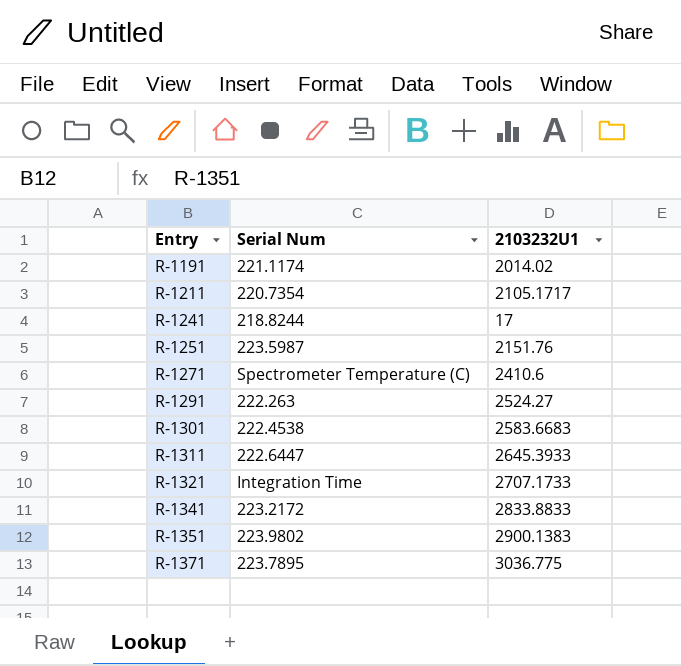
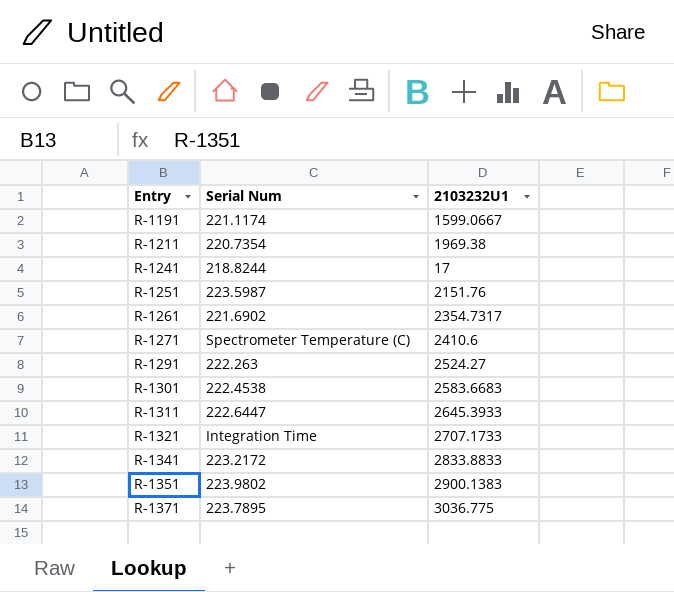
R-1191 | 2103232U1: 2014.02 -> 1599.0667
R-1211 | 2103232U1: 2105.1717 -> 1969.38
row R-1261: none -> 221.6902 | 2354.7317

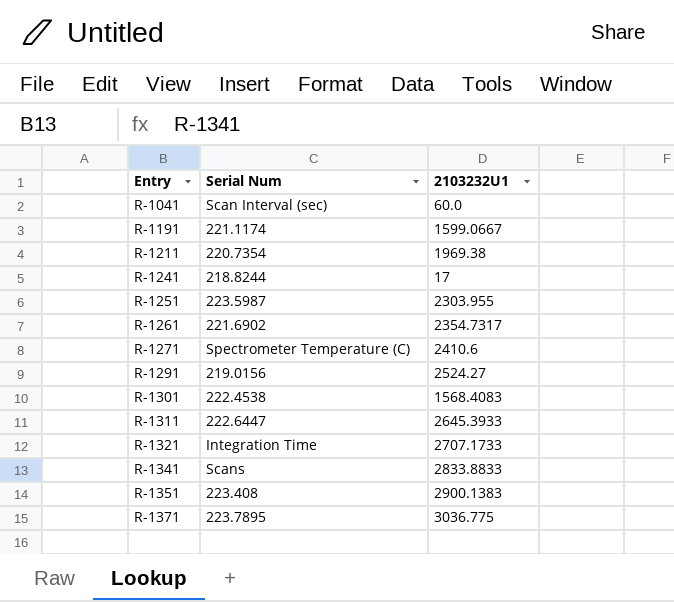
row R-1041: none -> Scan Interval (sec) | 60.0
R-1251 | 2103232U1: 2151.76 -> 2303.955
R-1291 | Serial Num: 222.263 -> 219.0156
R-1301 | 2103232U1: 2583.6683 -> 1568.4083
R-1341 | Serial Num: 223.2172 -> Scans
R-1351 | Serial Num: 223.9802 -> 223.408

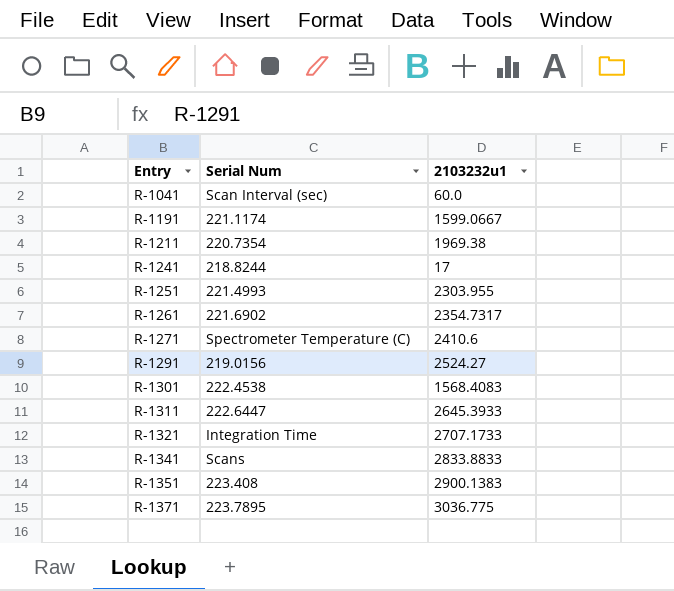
column name: 2103232U1 -> 2103232u1
R-1251 | Serial Num: 223.5987 -> 221.4993

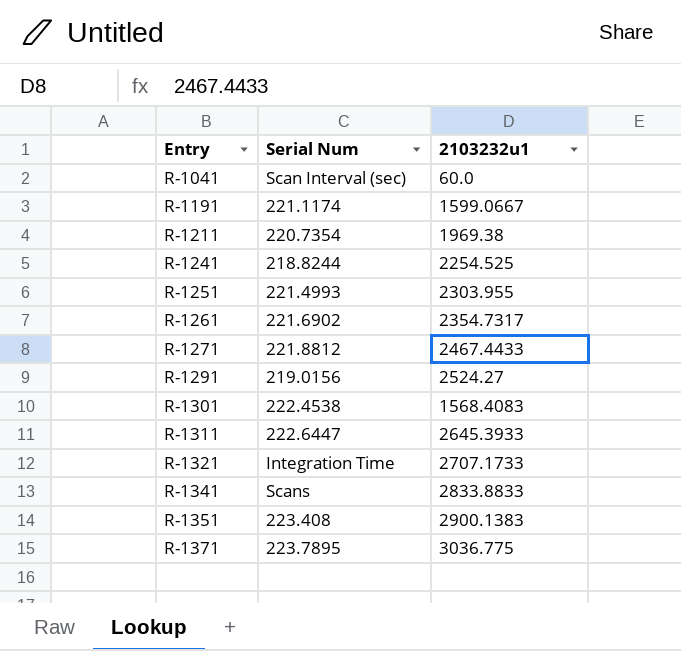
R-1241 | 2103232u1: 17 -> 2254.525
R-1271 | Serial Num: Spectrometer Temperature (C) -> 221.8812
R-1271 | 2103232u1: 2410.6 -> 2467.4433

